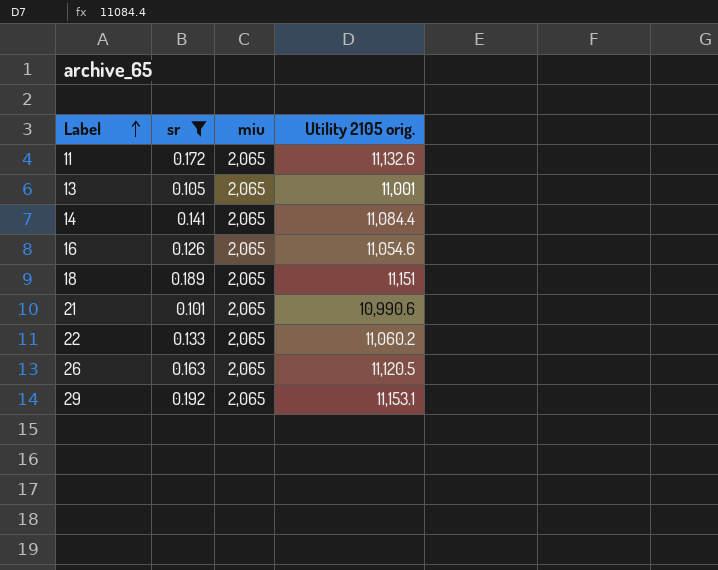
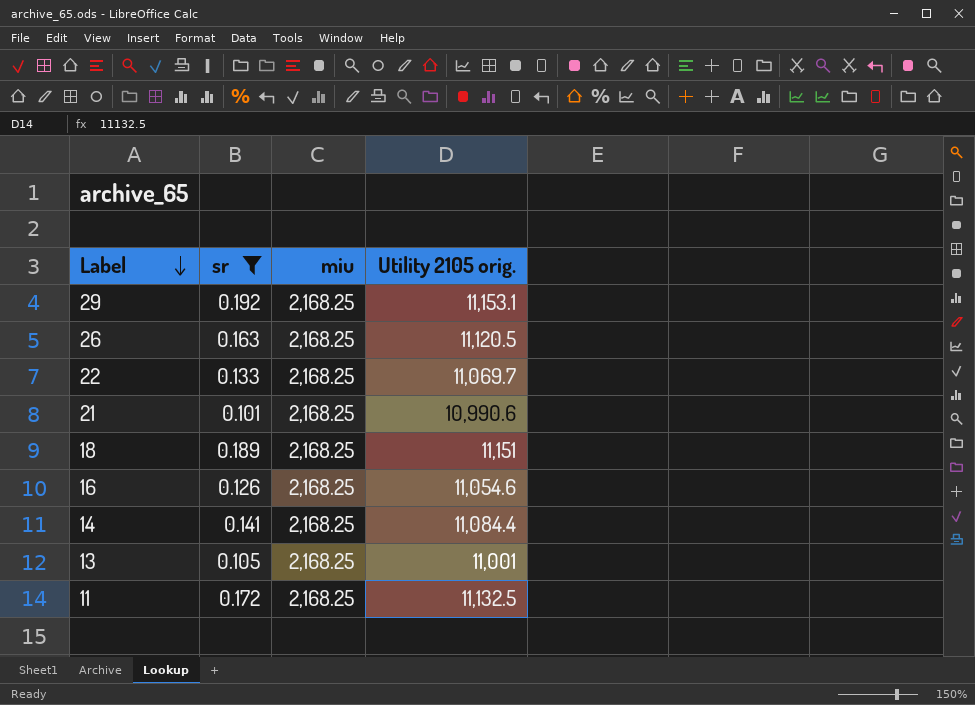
row order: Label ascending -> Label descending
29 | miu: 2,065 -> 2,168.25
26 | miu: 2,065 -> 2,168.25
22 | miu: 2,065 -> 2,168.25
22 | Utility 2105 orig.: 11,060.2 -> 11,069.7
21 | miu: 2,065 -> 2,168.25
18 | miu: 2,065 -> 2,168.25
16 | miu: 2,065 -> 2,168.25
14 | miu: 2,065 -> 2,168.25
13 | miu: 2,065 -> 2,168.25
11 | miu: 2,065 -> 2,168.25
11 | Utility 2105 orig.: 11,132.6 -> 11,132.5

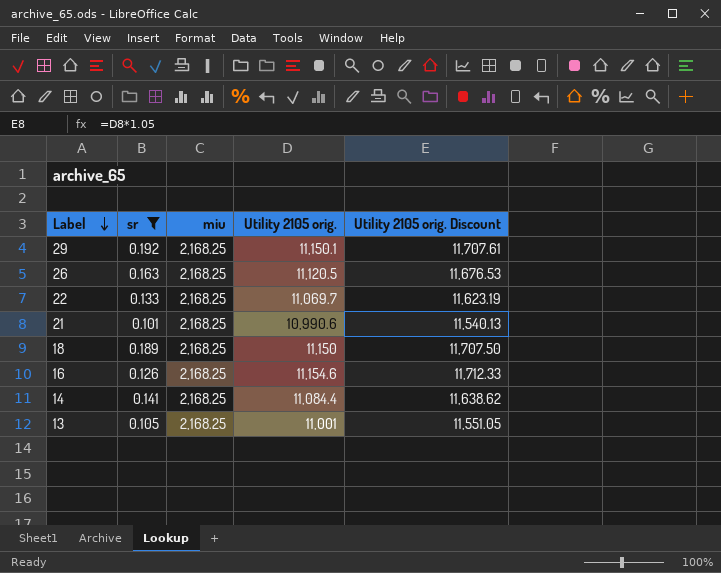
column Utility 2105 orig. Discount | formula: none -> [Utility 2105 orig.] * 1.05
row 11: 0.172 | 2,168.25 | 11,132.5 -> none
29 | Utility 2105 orig.: 11,153.1 -> 11,150.1
18 | Utility 2105 orig.: 11,151 -> 11,150
16 | Utility 2105 orig.: 11,054.6 -> 11,154.6

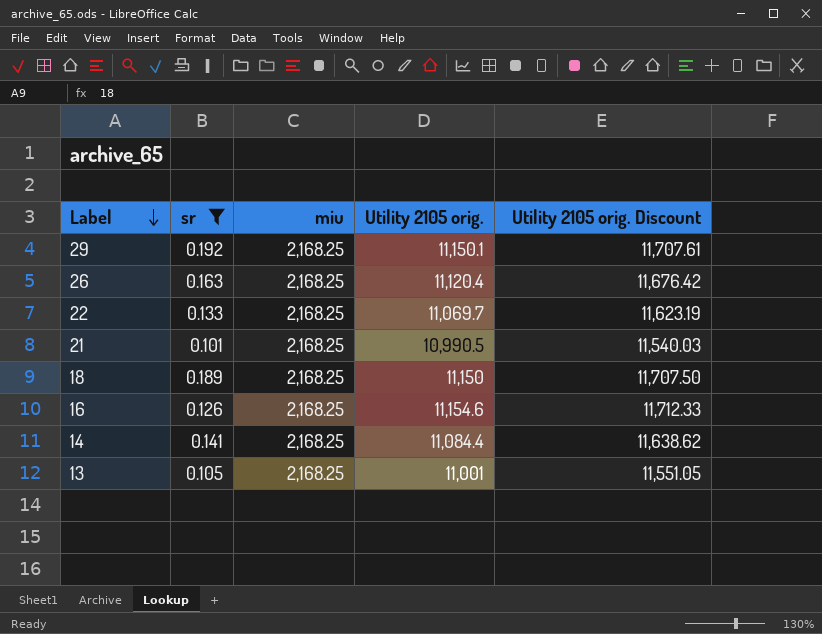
26 | Utility 2105 orig.: 11,120.5 -> 11,120.4
26 | Utility 2105 orig. Discount: 11,676.53 -> 11,676.42
21 | Utility 2105 orig.: 10,990.6 -> 10,990.5
21 | Utility 2105 orig. Discount: 11,540.13 -> 11,540.03

